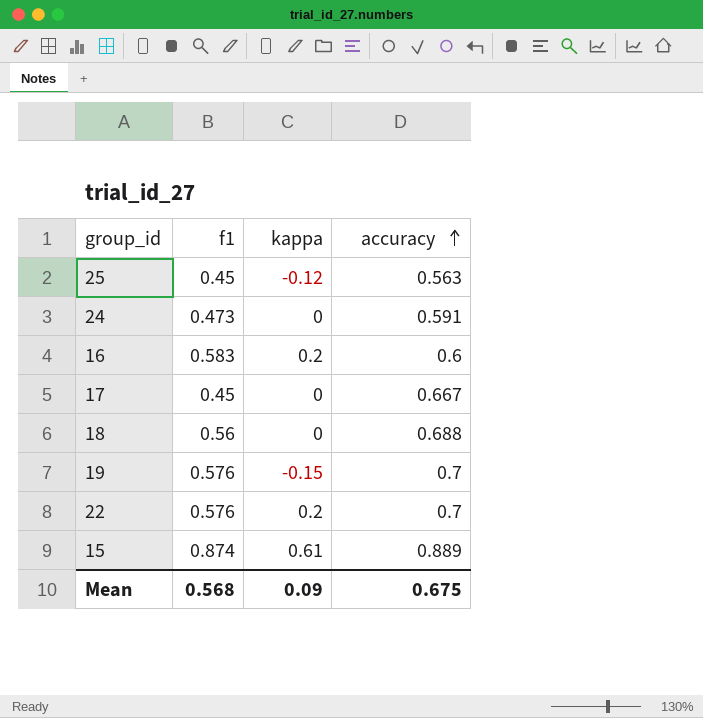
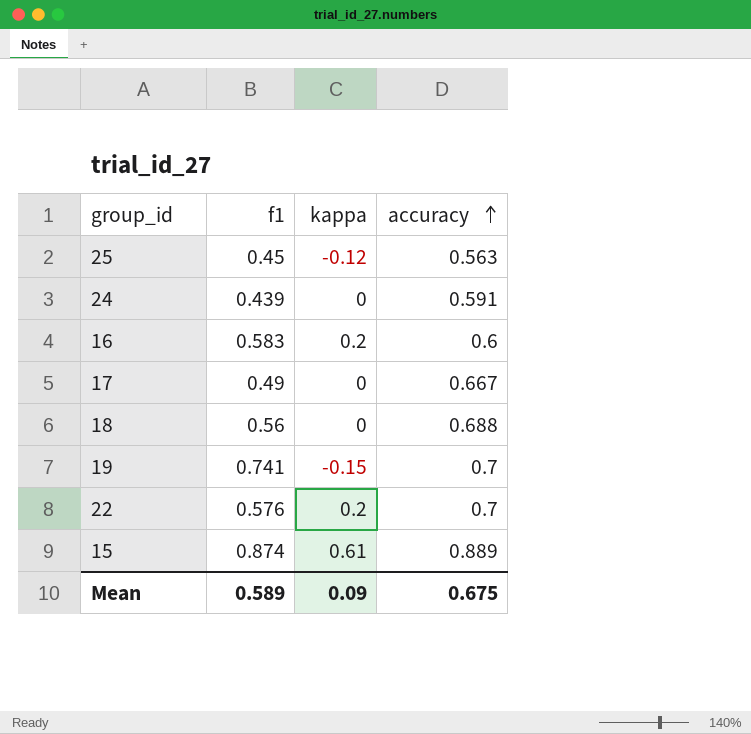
24 | f1: 0.473 -> 0.439
17 | f1: 0.45 -> 0.49
19 | f1: 0.576 -> 0.741
Mean | f1: 0.568 -> 0.589

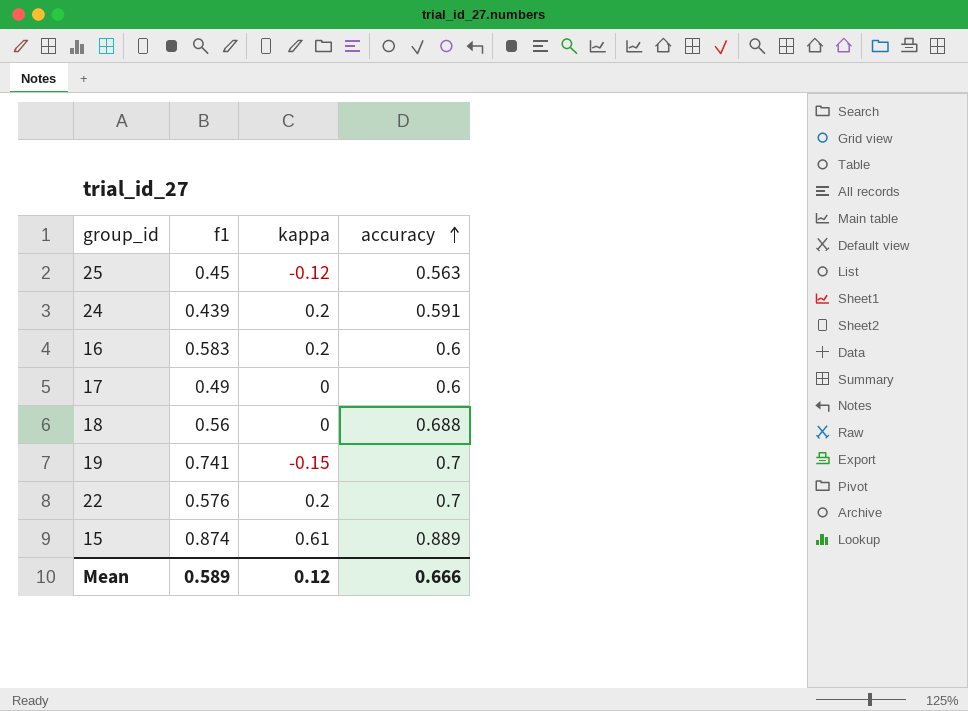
24 | kappa: 0 -> 0.2
17 | accuracy: 0.667 -> 0.6
Mean | kappa: 0.09 -> 0.12
Mean | accuracy: 0.675 -> 0.666

